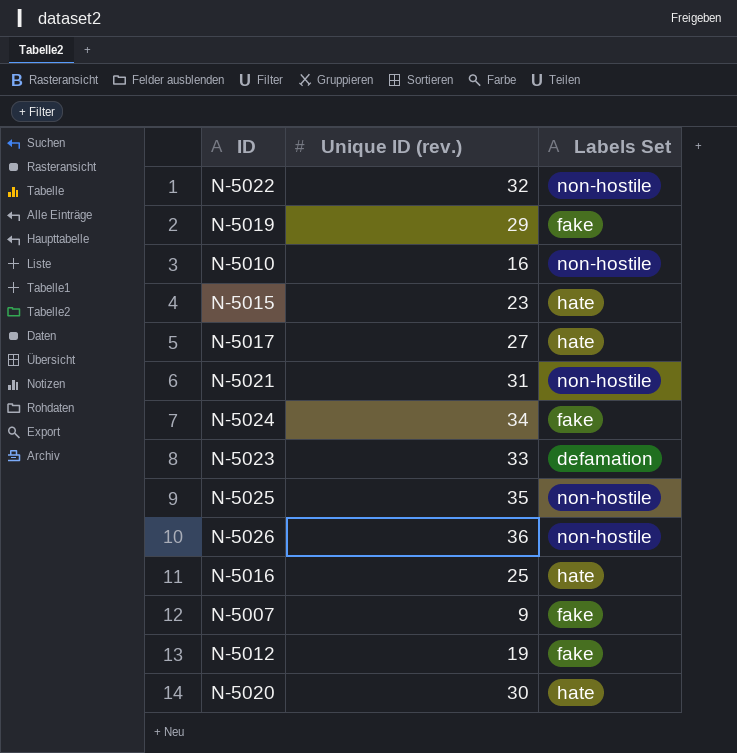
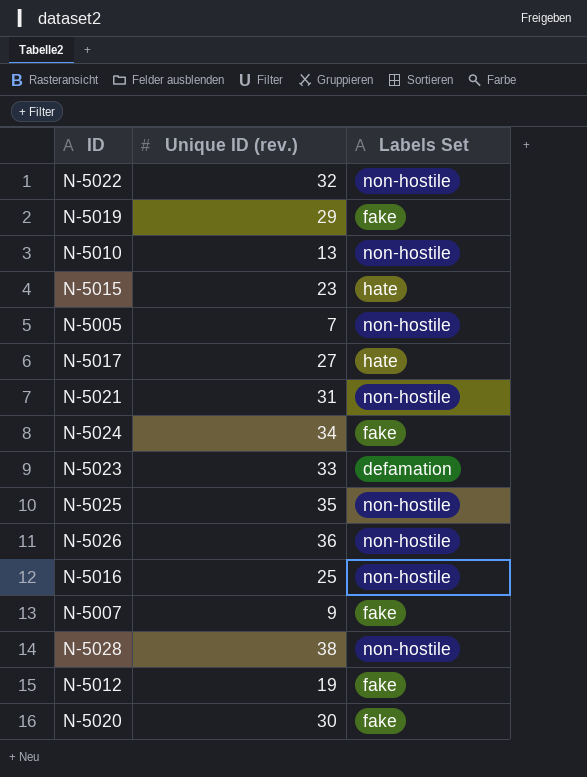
N-5010 | Unique ID (rev.): 16 -> 13
row N-5005: none -> 7 | non-hostile
N-5016 | Labels Set: hate -> non-hostile
row N-5028: none -> 38 | non-hostile
N-5020 | Labels Set: hate -> fake

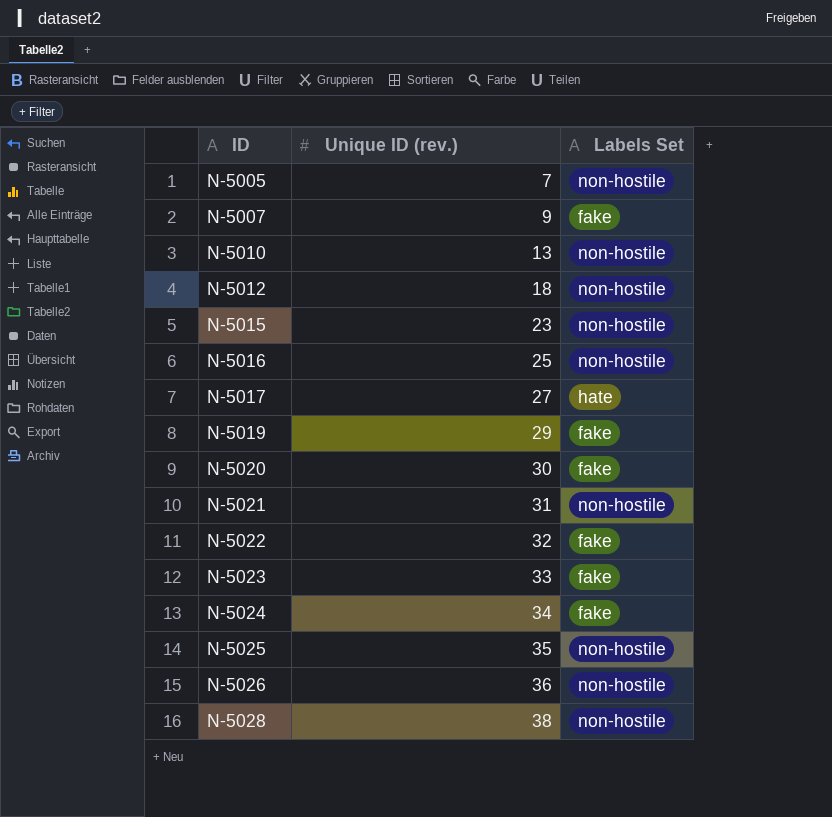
row order: none -> ID ascending
N-5012 | Unique ID (rev.): 19 -> 18
N-5012 | Labels Set: fake -> non-hostile
N-5015 | Labels Set: hate -> non-hostile
N-5022 | Labels Set: non-hostile -> fake
N-5023 | Labels Set: defamation -> fake

